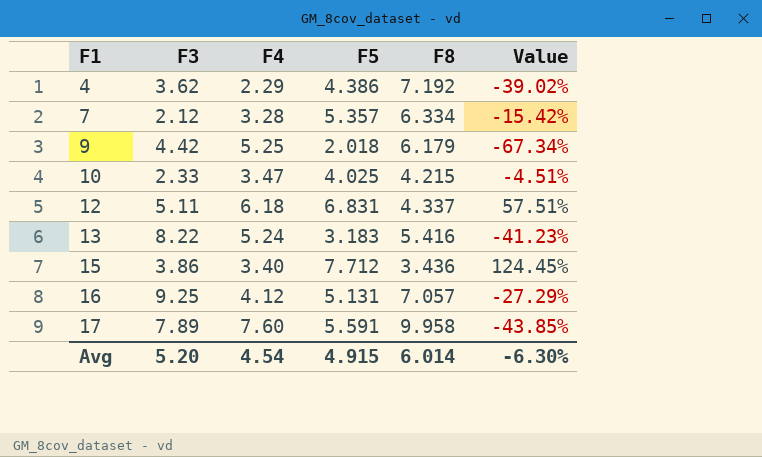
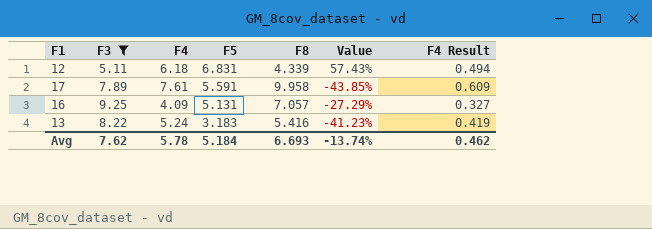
filter: none -> F3 >= 5.11
row order: F1 ascending -> F5 descending
column F4 Result | formula: none -> [F4] * 0.08
12 | F8: 4.337 -> 4.339
12 | Value: 57.51% -> 57.43%
17 | F4: 7.60 -> 7.61
16 | F4: 4.12 -> 4.09
Avg | F3: 5.20 -> 7.62
Avg | F4: 4.54 -> 5.78
Avg | F5: 4.915 -> 5.184
Avg | F8: 6.014 -> 6.693
Avg | Value: -6.30% -> -13.74%

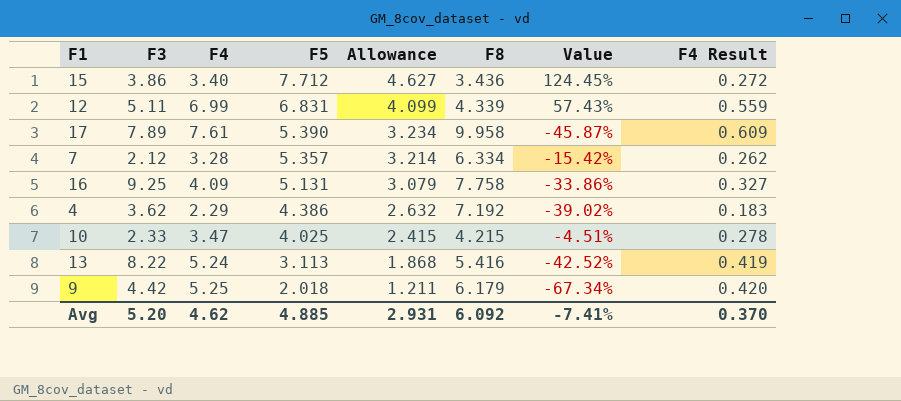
filter: F3 >= 5.11 -> none
column Allowance | formula: none -> [F5] * 0.6
12 | F4: 6.18 -> 6.99
12 | F4 Result: 0.494 -> 0.559
17 | F5: 5.591 -> 5.390
17 | Value: -43.85% -> -45.87%
16 | F8: 7.057 -> 7.758
16 | Value: -27.29% -> -33.86%
13 | F5: 3.183 -> 3.113
13 | Value: -41.23% -> -42.52%
Avg | F3: 7.62 -> 5.20
Avg | F4: 5.78 -> 4.62
Avg | F5: 5.184 -> 4.885
Avg | F8: 6.693 -> 6.092
Avg | Value: -13.74% -> -7.41%
Avg | F4 Result: 0.462 -> 0.370

